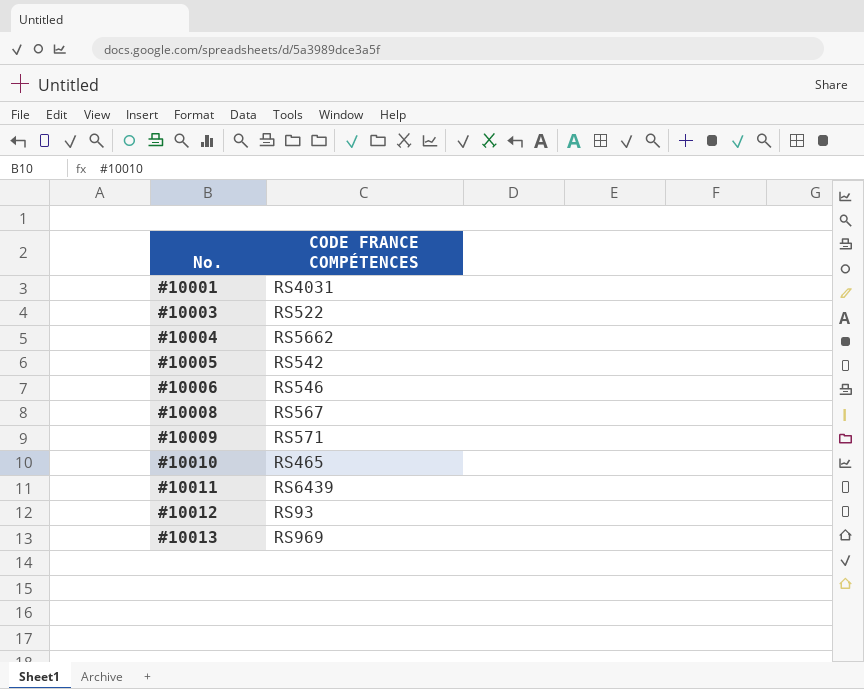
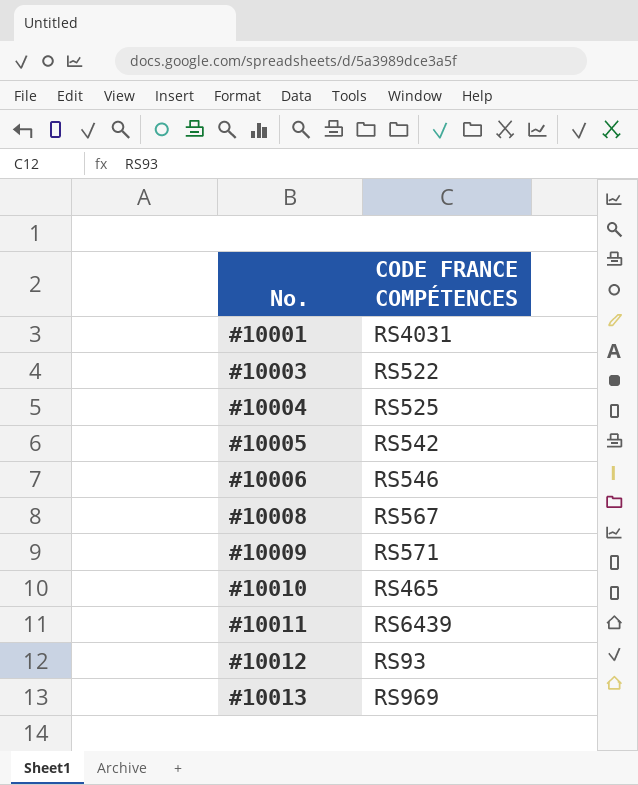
#10004 | CODE FRANCE COMPÉTENCES: RS5662 -> RS525

